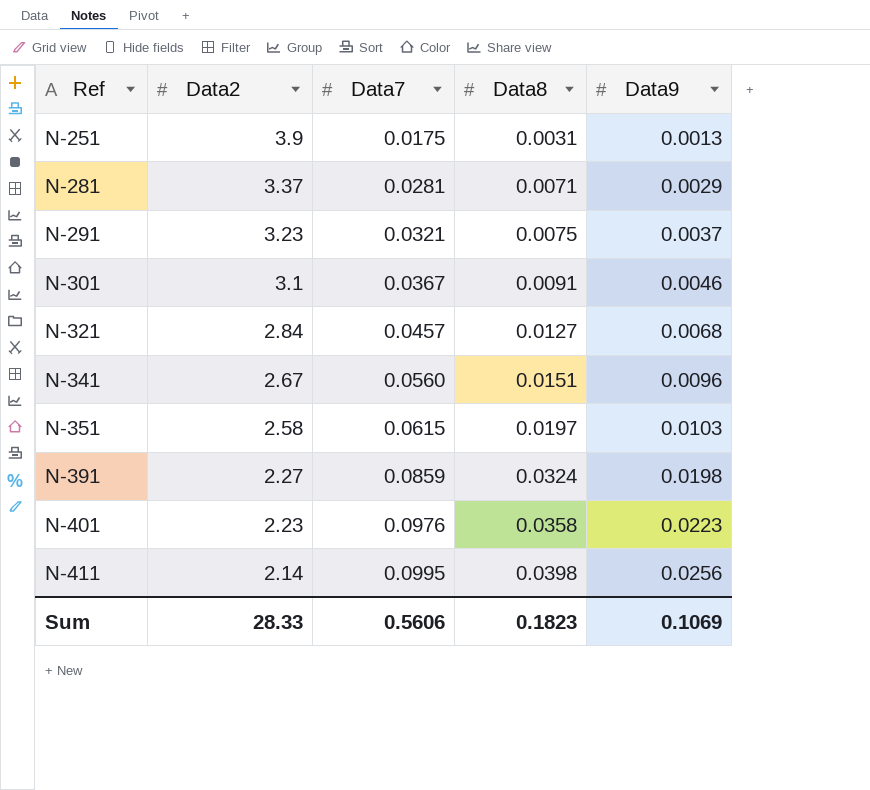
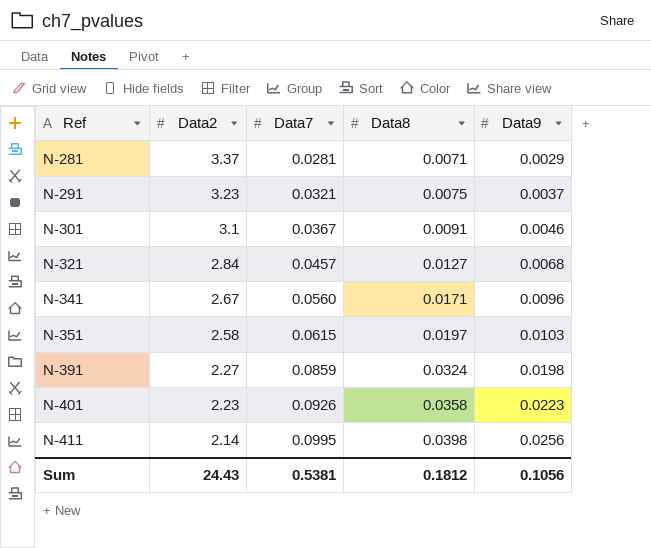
row N-251: 3.9 | 0.0175 | 0.0031 | 0.0013 -> none
N-341 | Data8: 0.0151 -> 0.0171
N-401 | Data7: 0.0976 -> 0.0926
Sum | Data2: 28.33 -> 24.43
Sum | Data7: 0.5606 -> 0.5381
Sum | Data8: 0.1823 -> 0.1812
Sum | Data9: 0.1069 -> 0.1056

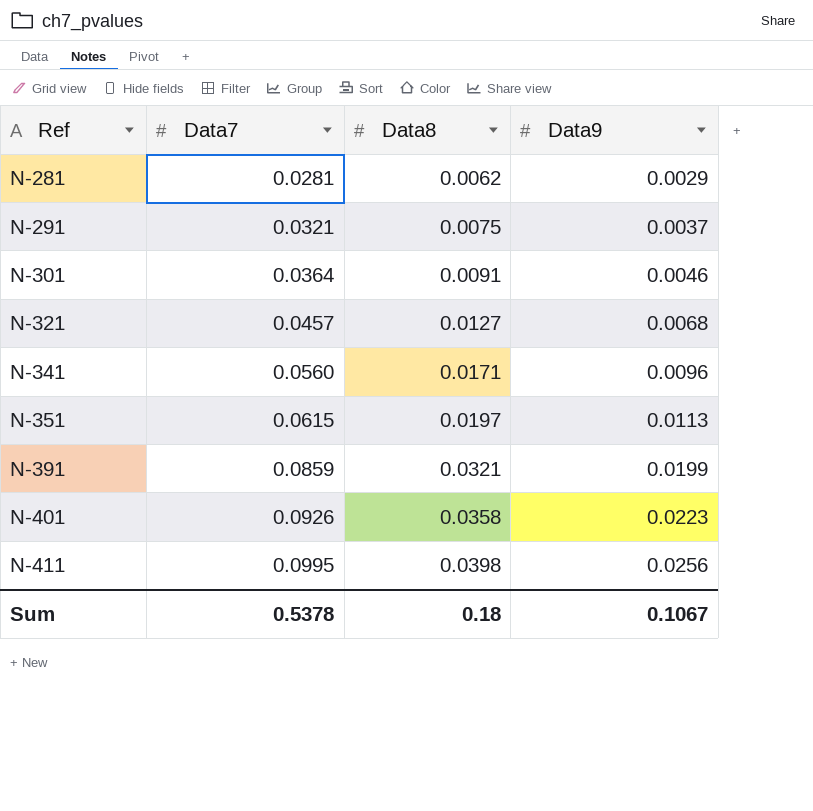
column Data2 | position: 2 -> none
N-281 | Data8: 0.0071 -> 0.0062
N-301 | Data7: 0.0367 -> 0.0364
N-351 | Data9: 0.0103 -> 0.0113
N-391 | Data8: 0.0324 -> 0.0321
N-391 | Data9: 0.0198 -> 0.0199
Sum | Data7: 0.5381 -> 0.5378
Sum | Data8: 0.1812 -> 0.18
Sum | Data9: 0.1056 -> 0.1067

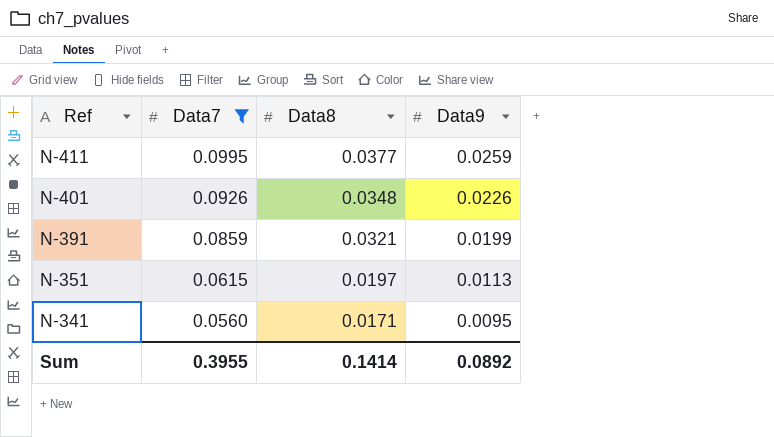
filter: none -> Data7 >= 0.0560
row order: Ref ascending -> Ref descending
N-411 | Data8: 0.0398 -> 0.0377
N-411 | Data9: 0.0256 -> 0.0259
N-401 | Data8: 0.0358 -> 0.0348
N-401 | Data9: 0.0223 -> 0.0226
N-341 | Data9: 0.0096 -> 0.0095
Sum | Data7: 0.5378 -> 0.3955
Sum | Data8: 0.18 -> 0.1414
Sum | Data9: 0.1067 -> 0.0892

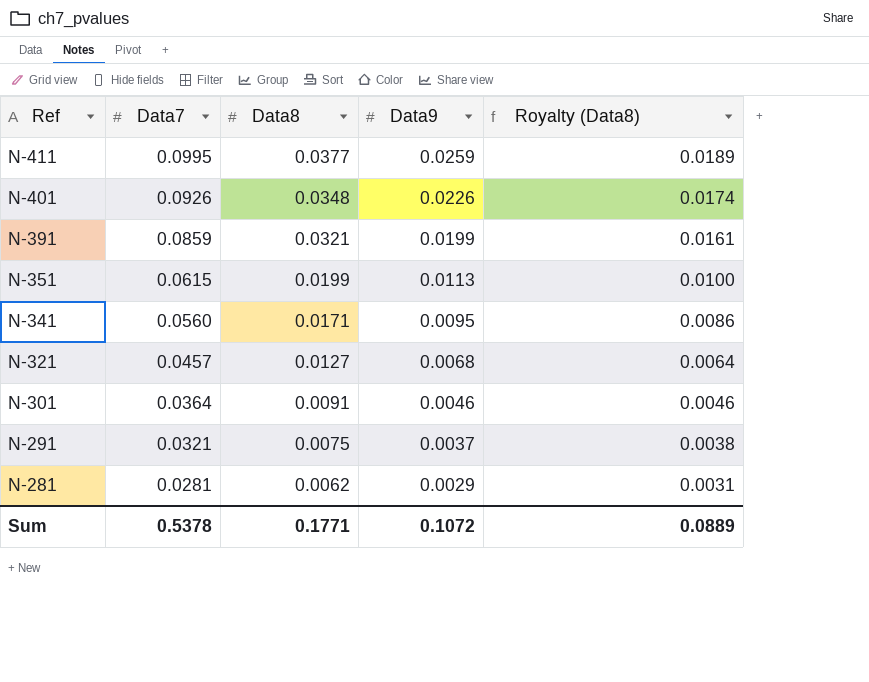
filter: Data7 >= 0.0560 -> none
column Royalty (Data8) | formula: none -> [Data8] * 0.5
N-351 | Data8: 0.0197 -> 0.0199
Sum | Data7: 0.3955 -> 0.5378
Sum | Data8: 0.1414 -> 0.1771
Sum | Data9: 0.0892 -> 0.1072

